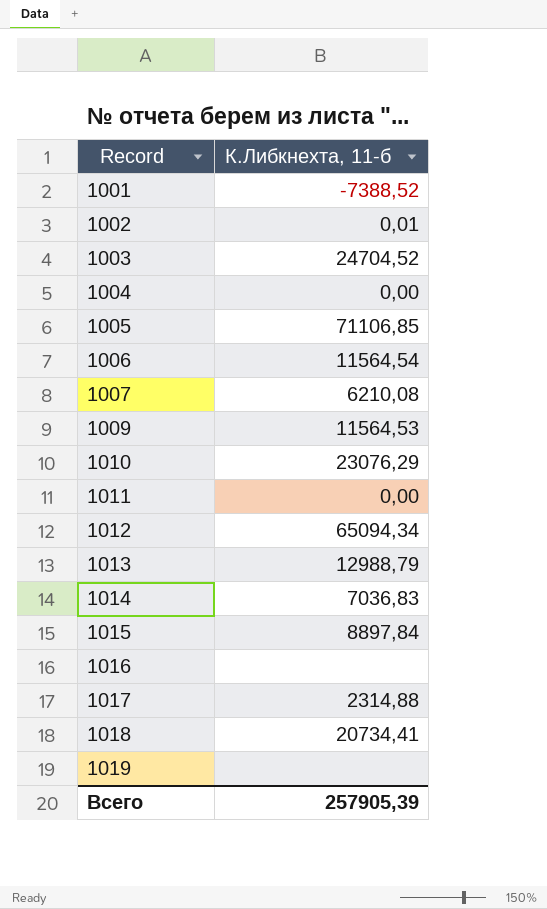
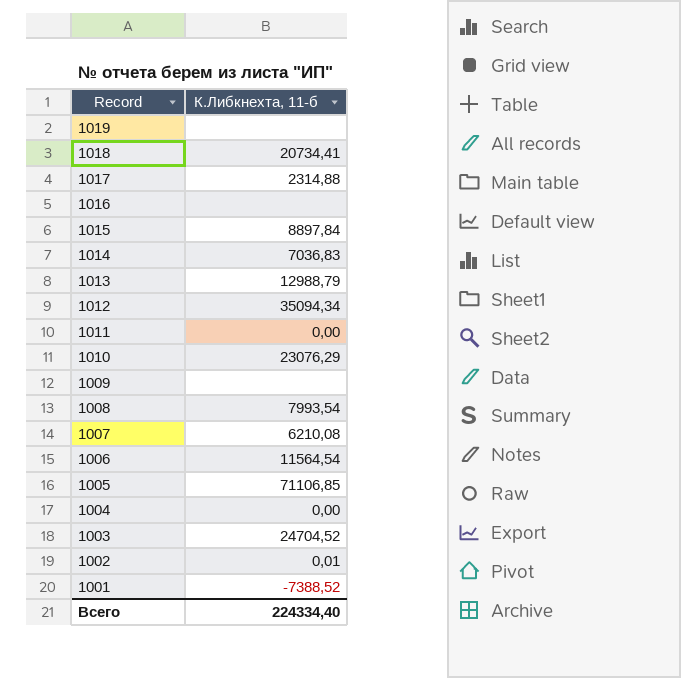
row order: Record ascending -> Record descending
1012 | К.Либкнехта, 11-б: 65094,34 -> 35094,34
1009 | К.Либкнехта, 11-б: 11564,53 -> none
row 1008: none -> 7993,54
Всего | К.Либкнехта, 11-б: 257905,39 -> 224334,40

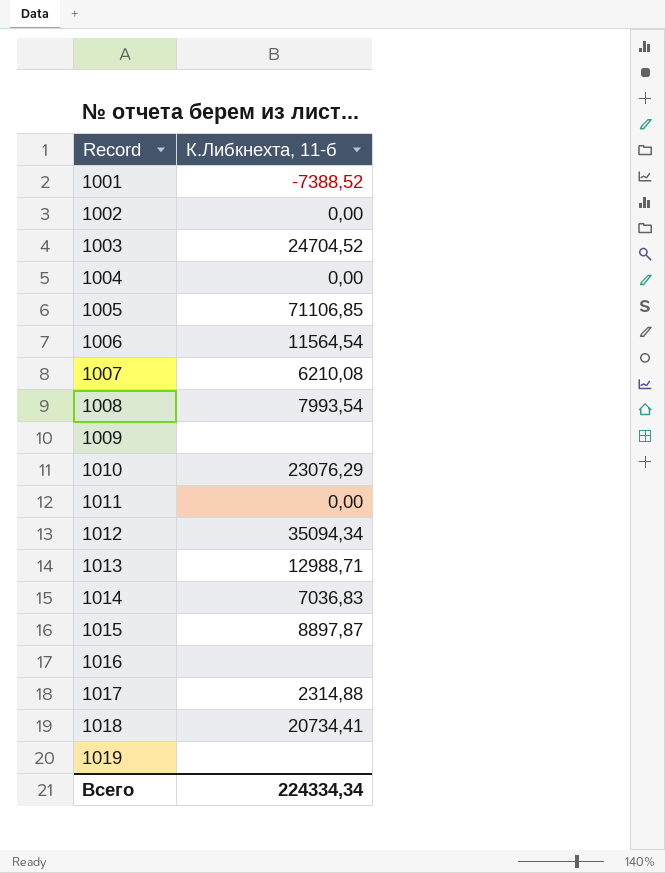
row order: Record descending -> Record ascending
1002 | К.Либкнехта, 11-б: 0,01 -> 0,00
1013 | К.Либкнехта, 11-б: 12988,79 -> 12988,71
1015 | К.Либкнехта, 11-б: 8897,84 -> 8897,87
Всего | К.Либкнехта, 11-б: 224334,40 -> 224334,34

